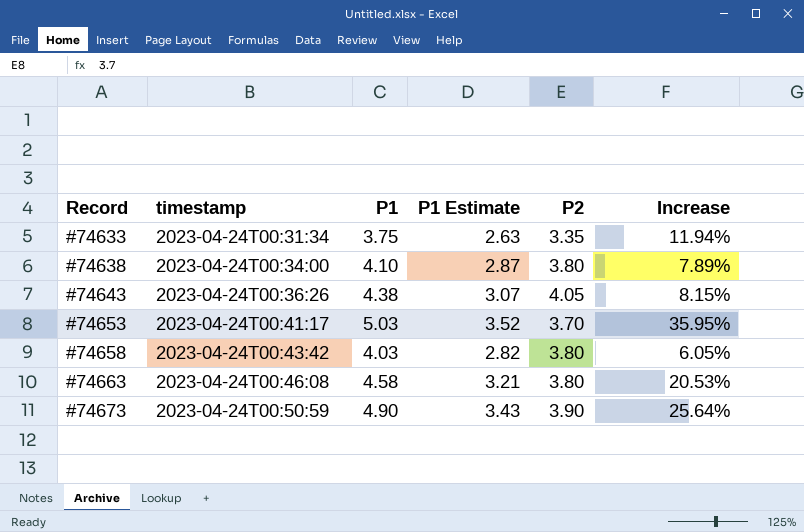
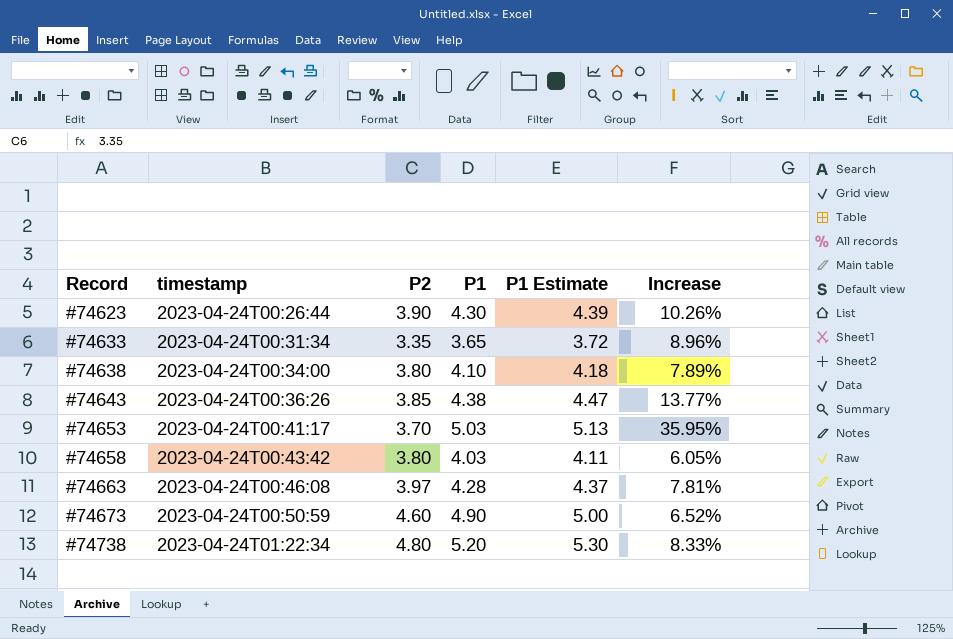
column P2 | position: 5 -> 3
column P1 Estimate | formula: [P1] * 0.7 -> [P1] * 1.02
row #74623: none -> 2023-04-24T00:26:44 | 3.90 | 4.30 | 4.39 | 10.26%
#74633 | P1: 3.75 -> 3.65
#74633 | Increase: 11.94% -> 8.96%
#74643 | P2: 4.05 -> 3.85
#74643 | Increase: 8.15% -> 13.77%
#74663 | P2: 3.80 -> 3.97
#74663 | P1: 4.58 -> 4.28
#74663 | Increase: 20.53% -> 7.81%
#74673 | P2: 3.90 -> 4.60
#74673 | Increase: 25.64% -> 6.52%
row #74738: none -> 2023-04-24T01:22:34 | 4.80 | 5.20 | 5.30 | 8.33%

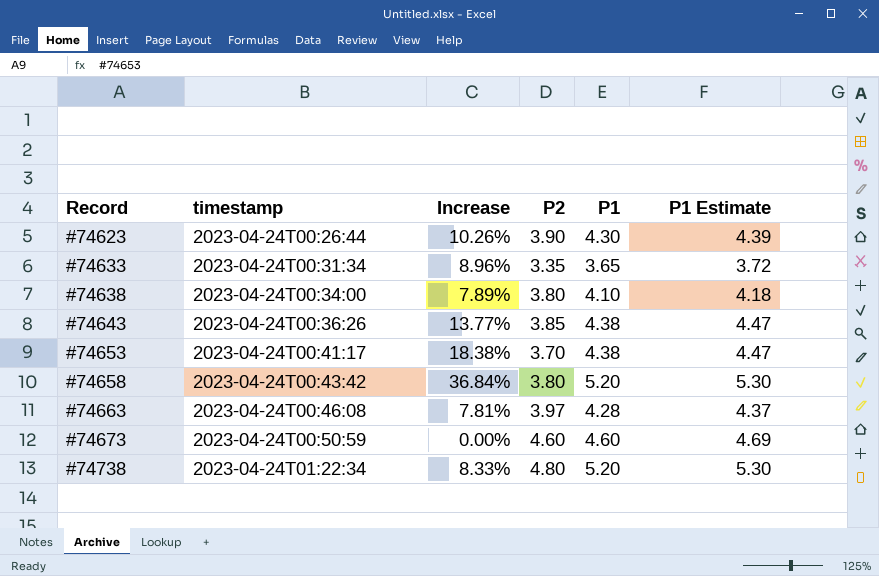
column Increase | position: 6 -> 3
#74653 | Increase: 35.95% -> 18.38%
#74653 | P1: 5.03 -> 4.38
#74653 | P1 Estimate: 5.13 -> 4.47
#74658 | Increase: 6.05% -> 36.84%
#74658 | P1: 4.03 -> 5.20
#74658 | P1 Estimate: 4.11 -> 5.30
#74673 | Increase: 6.52% -> 0.00%
#74673 | P1: 4.90 -> 4.60
#74673 | P1 Estimate: 5.00 -> 4.69

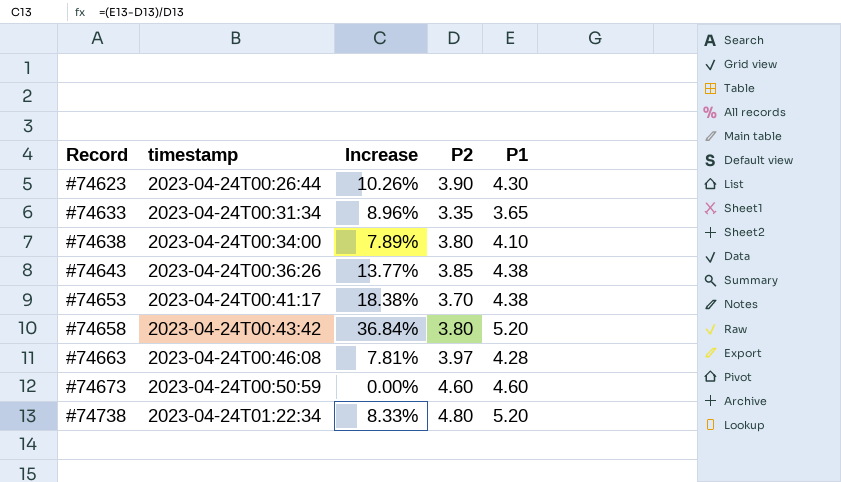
column P1 Estimate | formula: [P1] * 1.02 -> none

